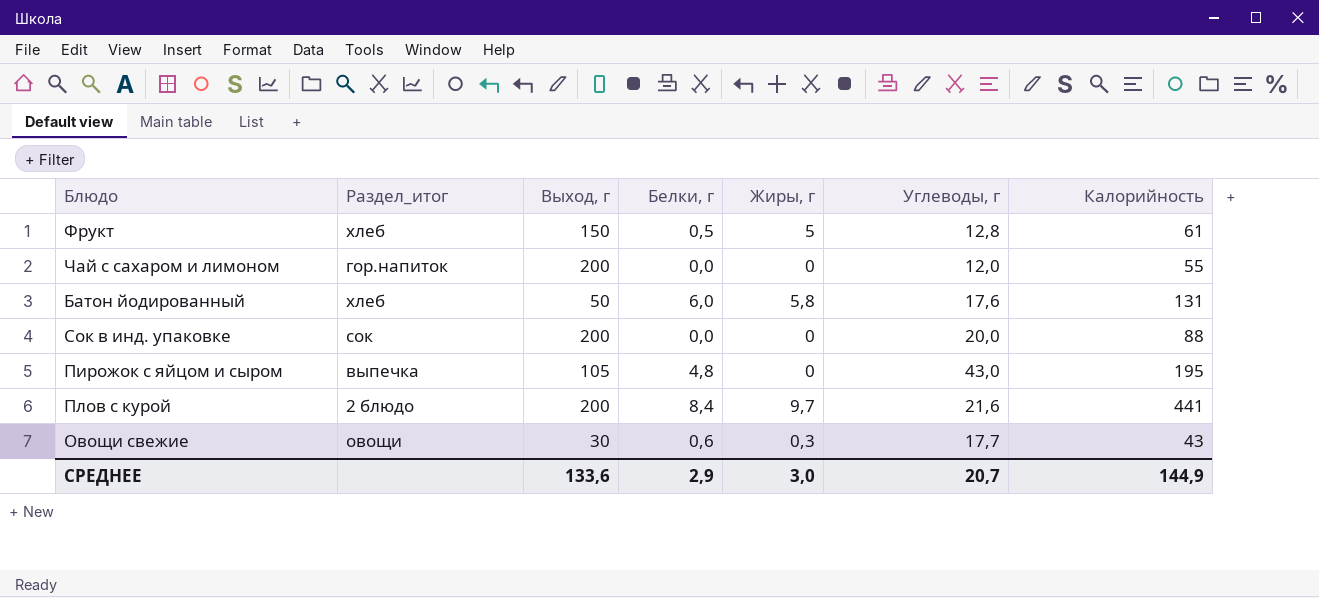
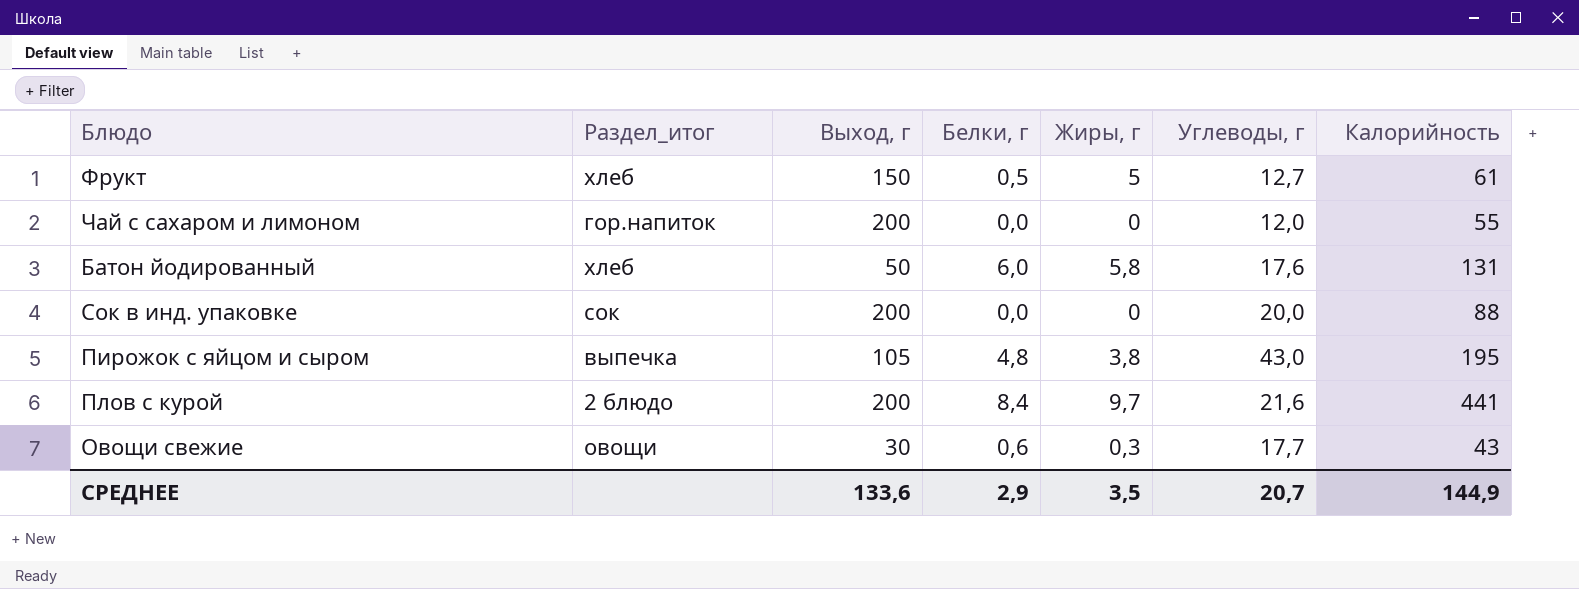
Фрукт | Углеводы, г: 12,8 -> 12,7
Пирожок с яйцом и сыром | Жиры, г: 0 -> 3,8
СРЕДНЕЕ | Жиры, г: 3,0 -> 3,5

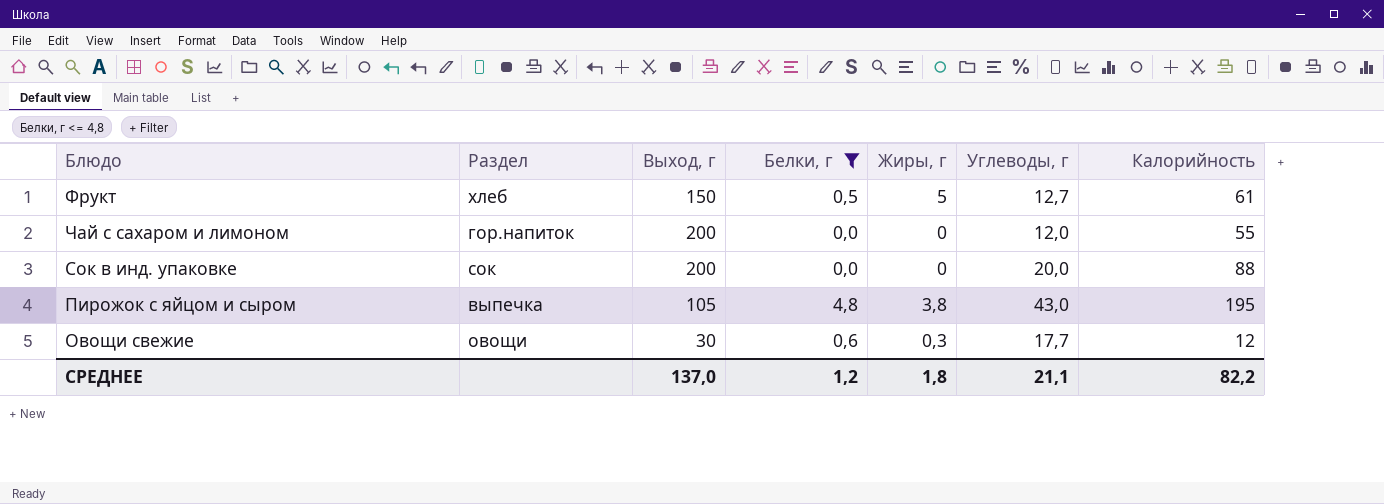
filter: none -> Белки, г <= 4,8
column name: Раздел_итог -> Раздел
Овощи свежие | Калорийность: 43 -> 12
СРЕДНЕЕ | Выход, г: 133,6 -> 137,0
СРЕДНЕЕ | Белки, г: 2,9 -> 1,2
СРЕДНЕЕ | Жиры, г: 3,5 -> 1,8
СРЕДНЕЕ | Углеводы, г: 20,7 -> 21,1
СРЕДНЕЕ | Калорийность: 144,9 -> 82,2

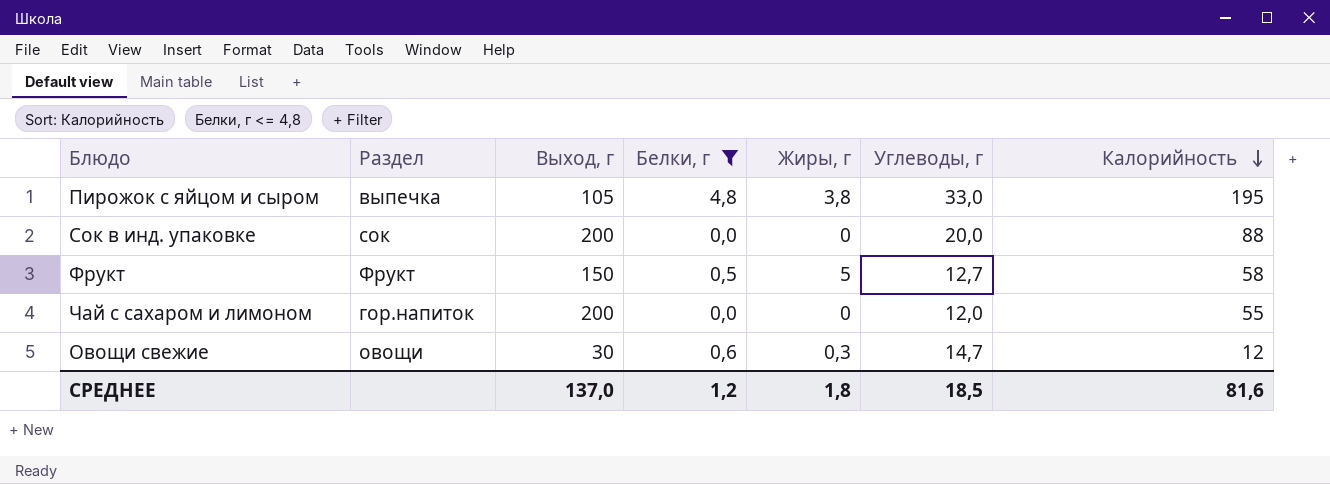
row order: none -> Калорийность descending
Пирожок с яйцом и сыром | Углеводы, г: 43,0 -> 33,0
Фрукт | Раздел: хлеб -> Фрукт
Фрукт | Калорийность: 61 -> 58
Овощи свежие | Углеводы, г: 17,7 -> 14,7
СРЕДНЕЕ | Углеводы, г: 21,1 -> 18,5
СРЕДНЕЕ | Калорийность: 82,2 -> 81,6

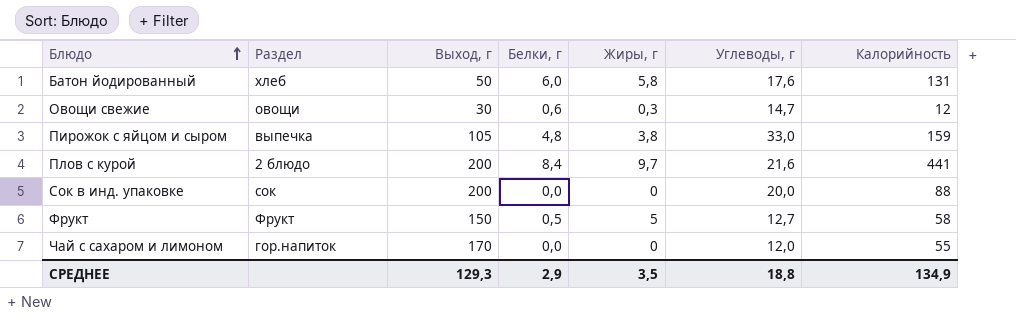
filter: Белки, г <= 4,8 -> none
row order: Калорийность descending -> Блюдо ascending
Пирожок с яйцом и сыром | Калорийность: 195 -> 159
Чай с сахаром и лимоном | Выход, г: 200 -> 170
СРЕДНЕЕ | Выход, г: 137,0 -> 129,3
СРЕДНЕЕ | Белки, г: 1,2 -> 2,9
СРЕДНЕЕ | Жиры, г: 1,8 -> 3,5
СРЕДНЕЕ | Углеводы, г: 18,5 -> 18,8
СРЕДНЕЕ | Калорийность: 81,6 -> 134,9

